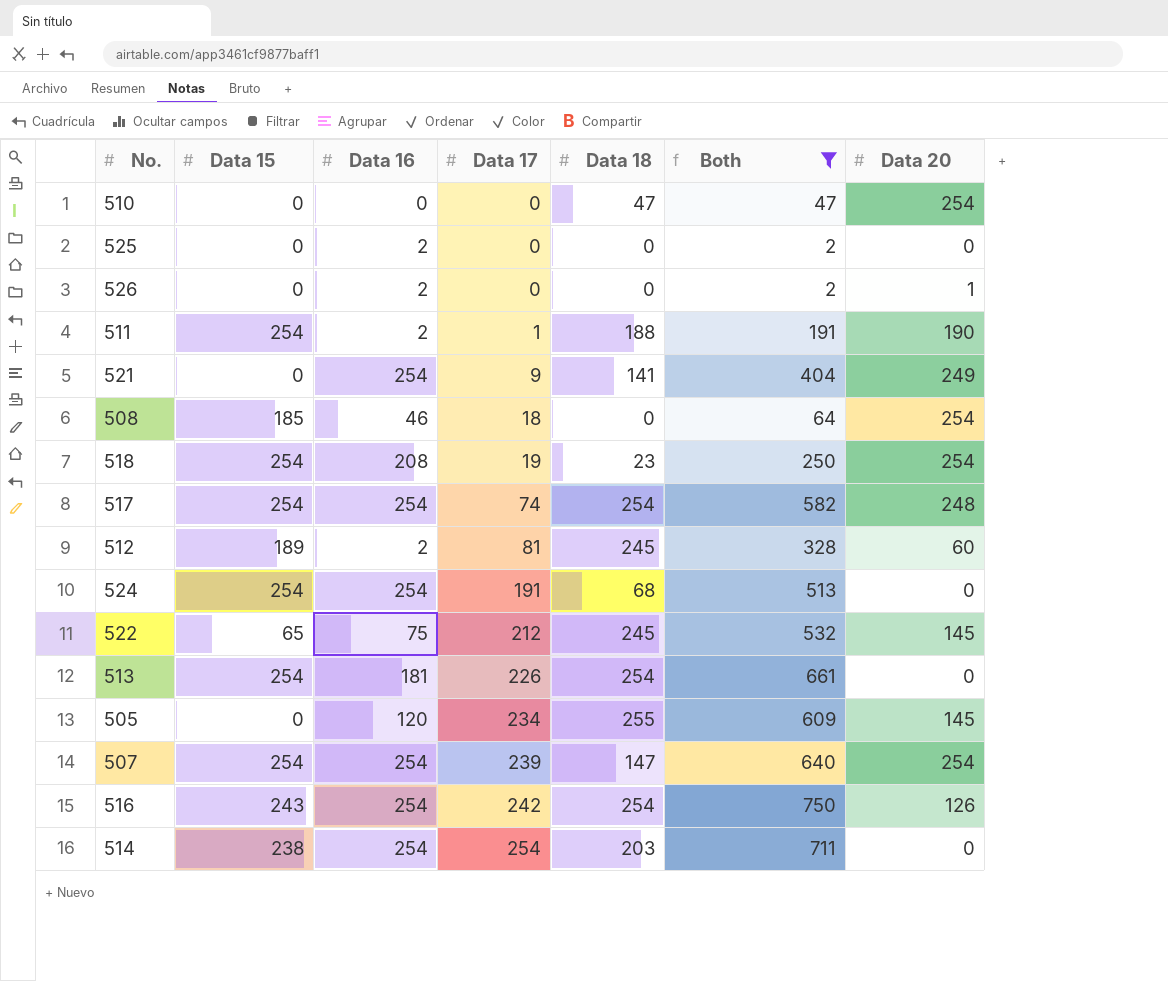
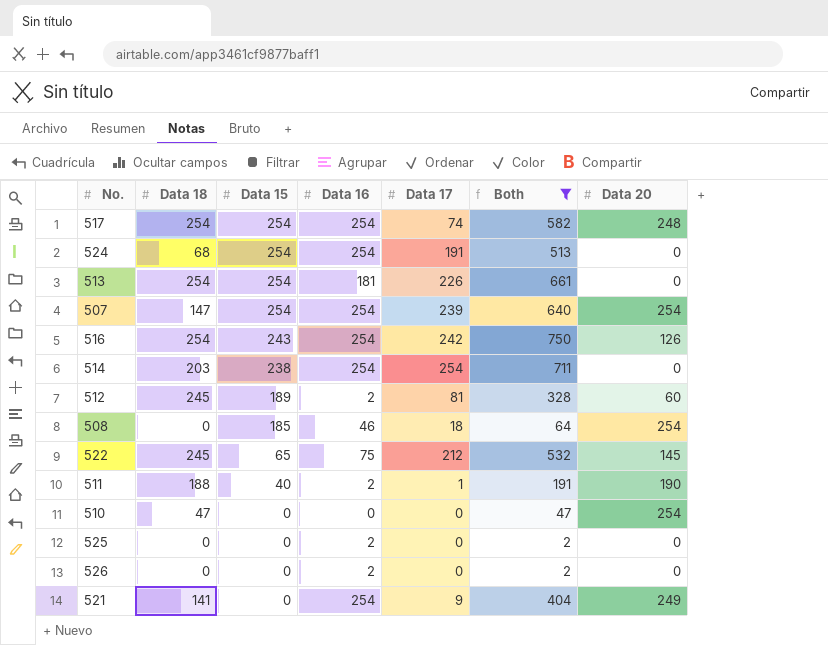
row order: Data 17 ascending -> Data 15 descending
column Data 18 | position: 5 -> 2
row 518: 254 | 208 | 19 | 23 | 250 | 254 -> none
row 505: 0 | 120 | 234 | 255 | 609 | 145 -> none
511 | Data 15: 254 -> 40
526 | Data 20: 1 -> 0

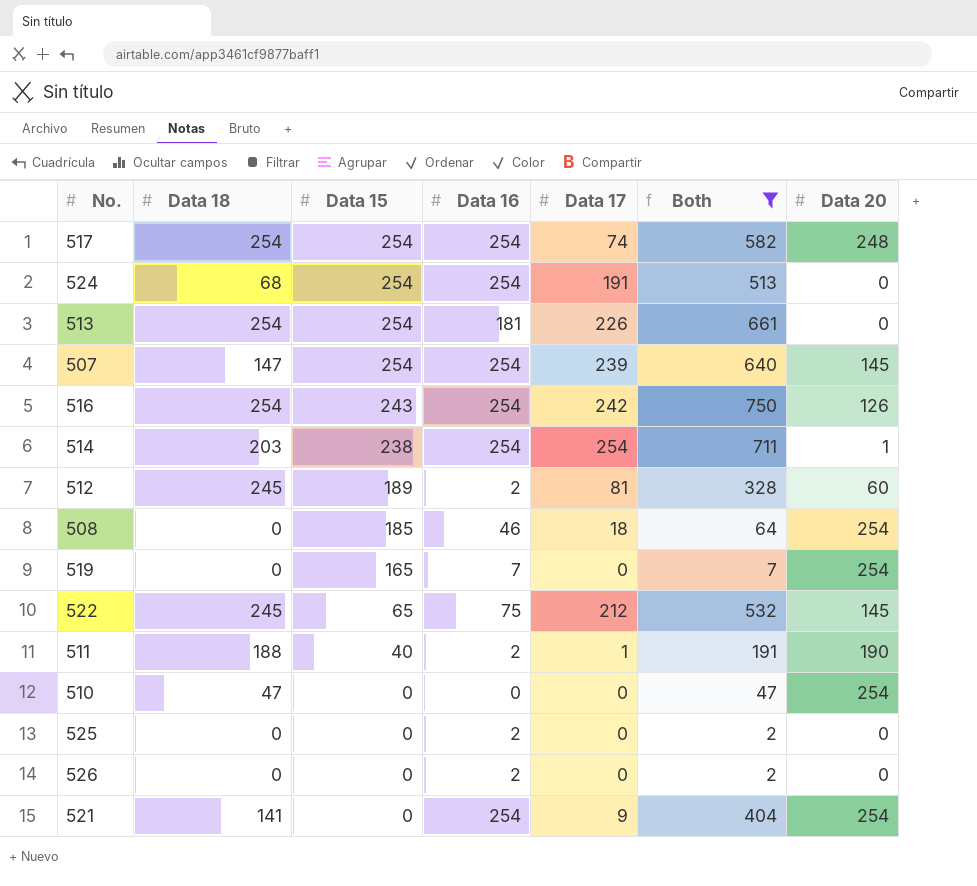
507 | Data 20: 254 -> 145
514 | Data 20: 0 -> 1
row 519: none -> 0 | 165 | 7 | 0 | 7 | 254
521 | Data 20: 249 -> 254

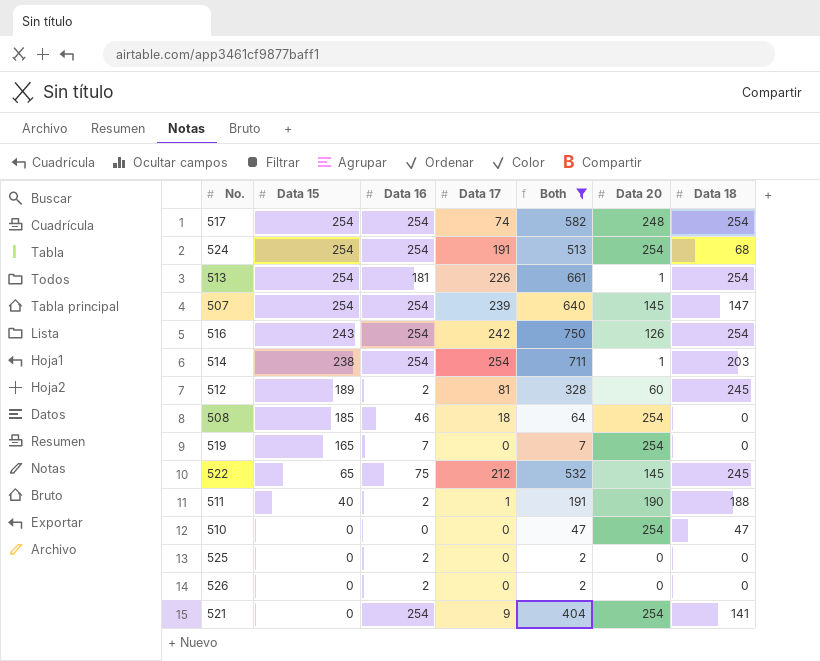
column Data 18 | position: 2 -> 7
524 | Data 20: 0 -> 254
513 | Data 20: 0 -> 1

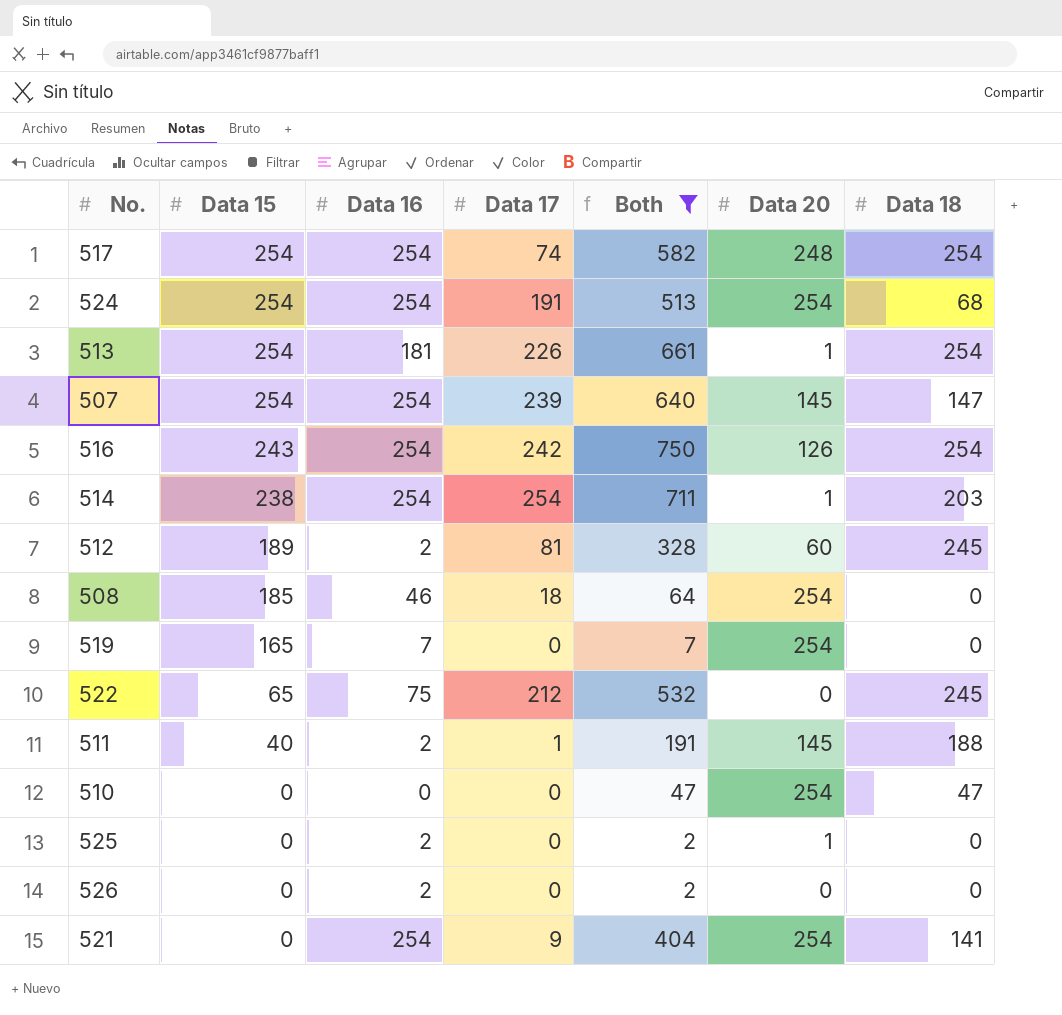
522 | Data 20: 145 -> 0
511 | Data 20: 190 -> 145
525 | Data 20: 0 -> 1

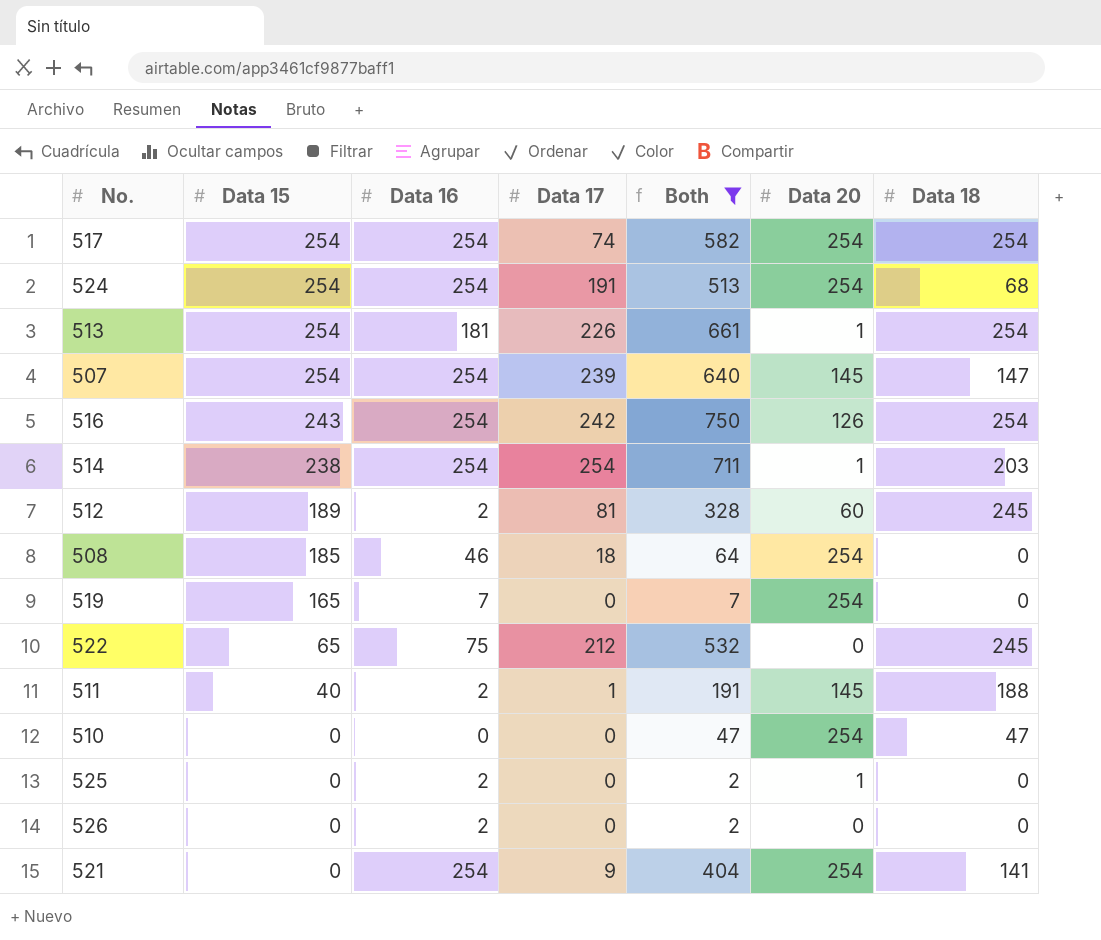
517 | Data 20: 248 -> 254

